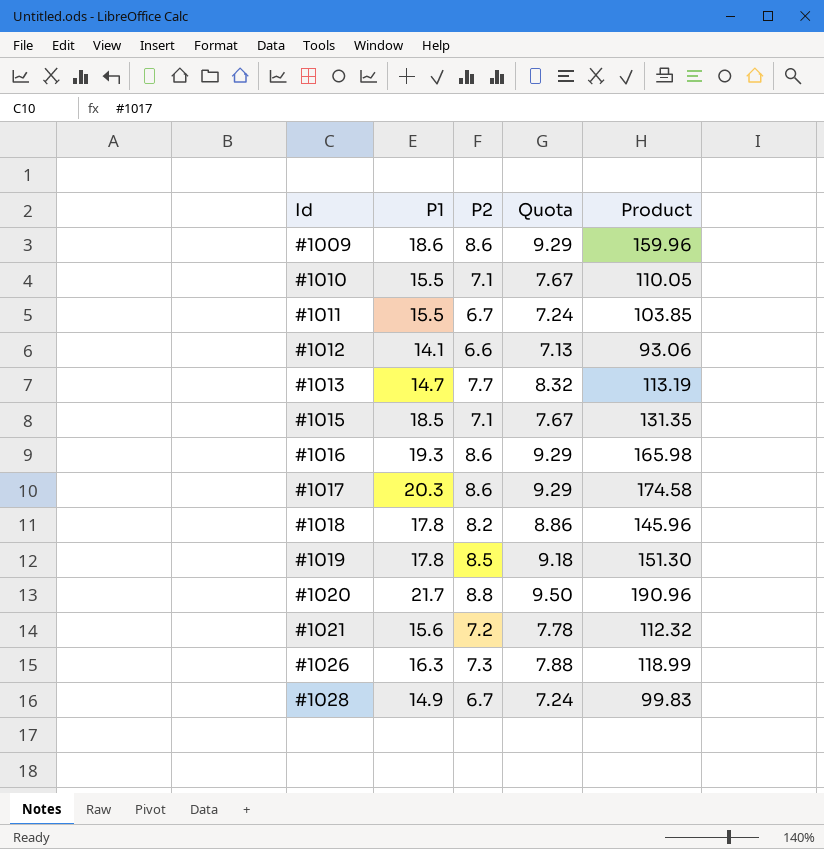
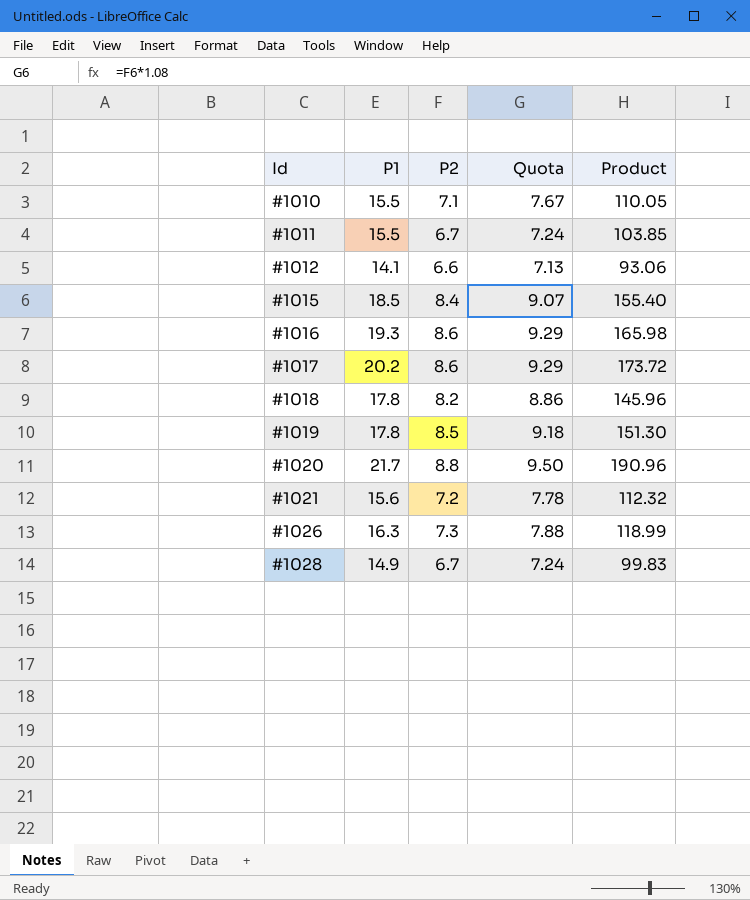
row #1009: 18.6 | 8.6 | 9.29 | 159.96 -> none
row #1013: 14.7 | 7.7 | 8.32 | 113.19 -> none
#1015 | P2: 7.1 -> 8.4
#1015 | Quota: 7.67 -> 9.07
#1015 | Product: 131.35 -> 155.40
#1017 | P1: 20.3 -> 20.2
#1017 | Product: 174.58 -> 173.72

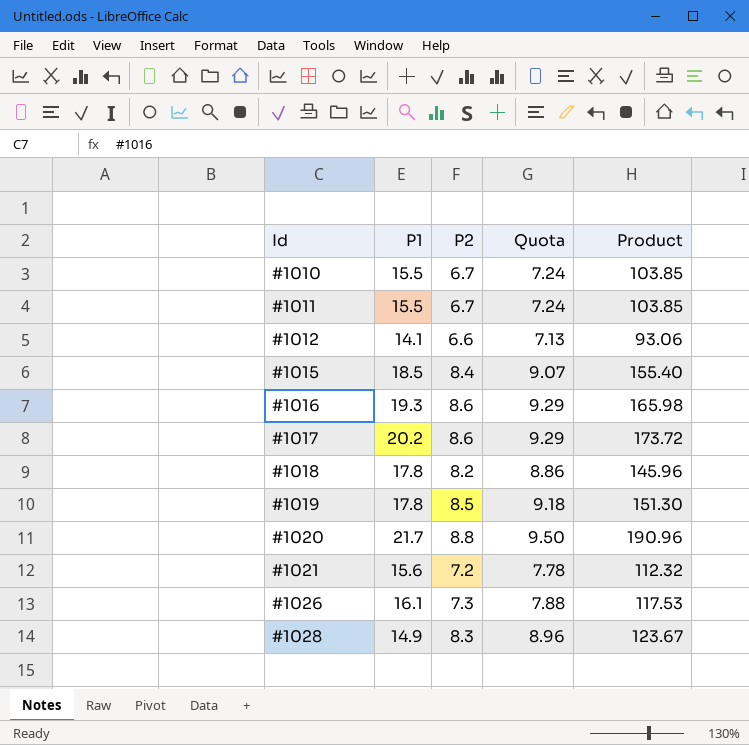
#1010 | P2: 7.1 -> 6.7
#1010 | Quota: 7.67 -> 7.24
#1010 | Product: 110.05 -> 103.85
#1026 | P1: 16.3 -> 16.1
#1026 | Product: 118.99 -> 117.53
#1028 | P2: 6.7 -> 8.3
#1028 | Quota: 7.24 -> 8.96
#1028 | Product: 99.83 -> 123.67

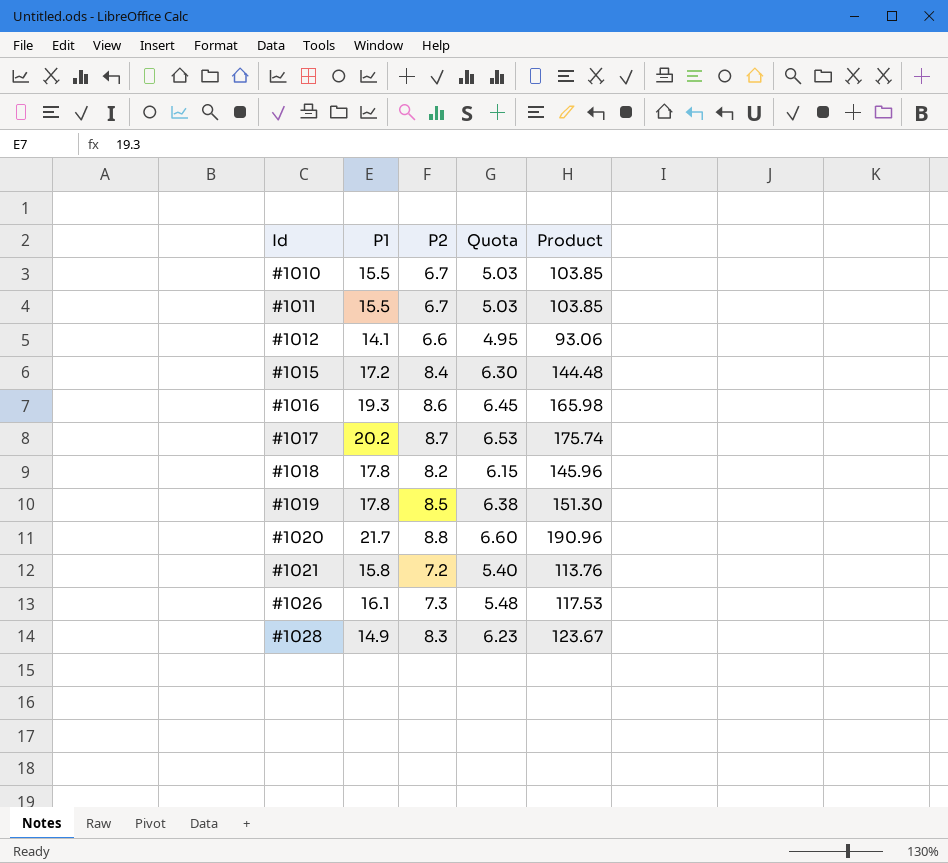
column Quota | formula: [P2] * 1.08 -> [P2] * 0.75
#1015 | P1: 18.5 -> 17.2
#1015 | Product: 155.40 -> 144.48
#1017 | P2: 8.6 -> 8.7
#1017 | Product: 173.72 -> 175.74
#1021 | P1: 15.6 -> 15.8
#1021 | Product: 112.32 -> 113.76

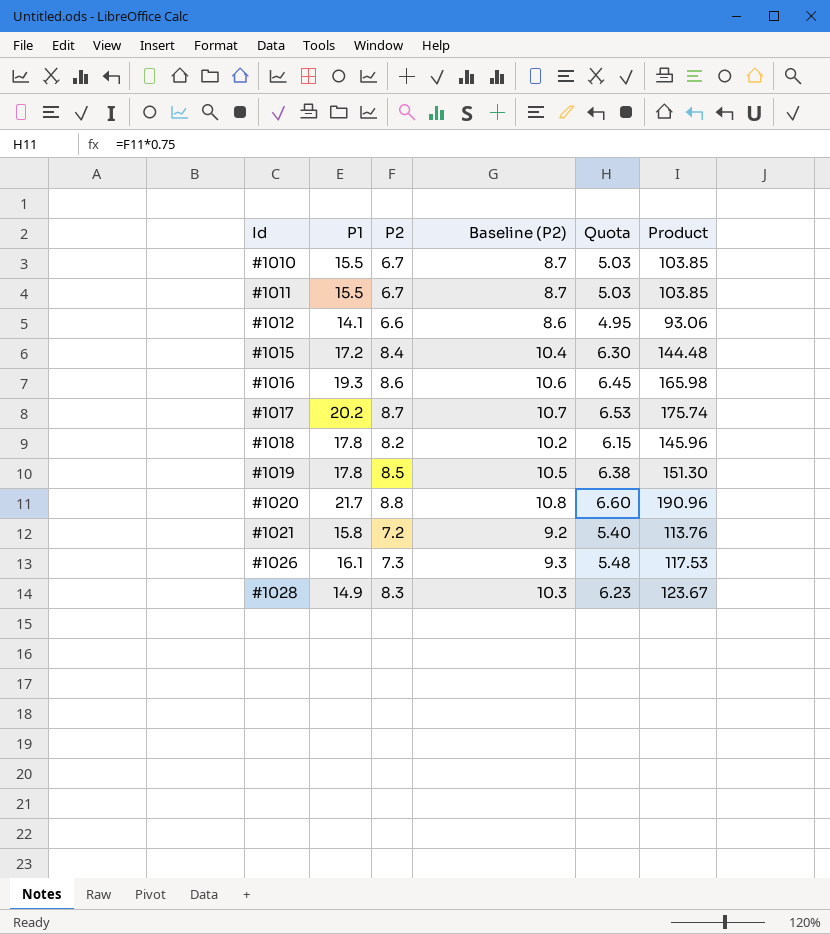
column Baseline (P2) | formula: none -> [P2] + 2

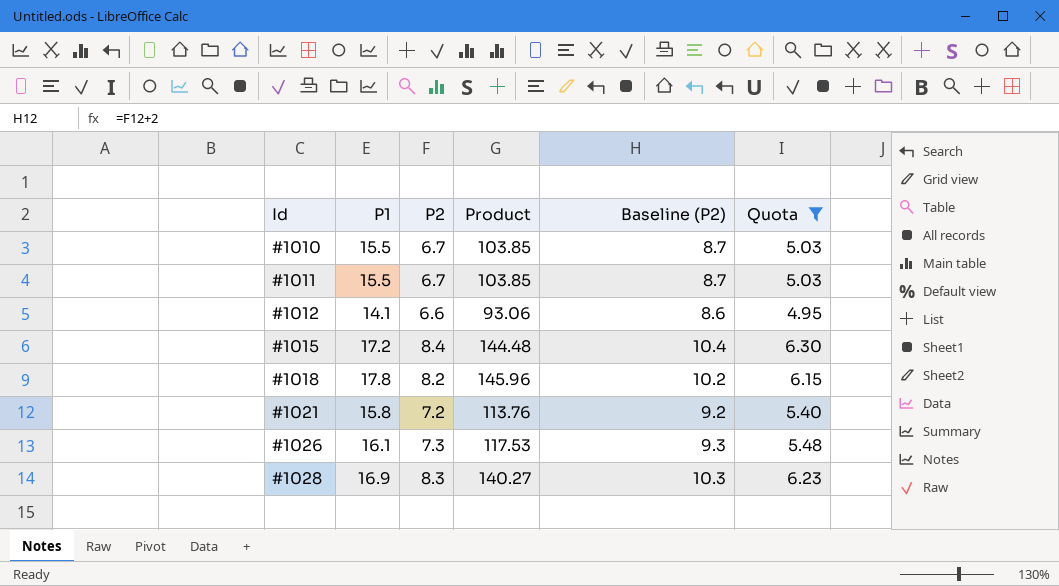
filter: none -> Quota <= 6.30
column Product | position: 6 -> 4
#1028 | P1: 14.9 -> 16.9
#1028 | Product: 123.67 -> 140.27

